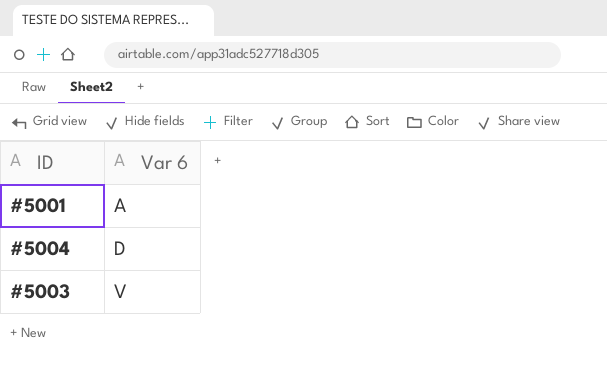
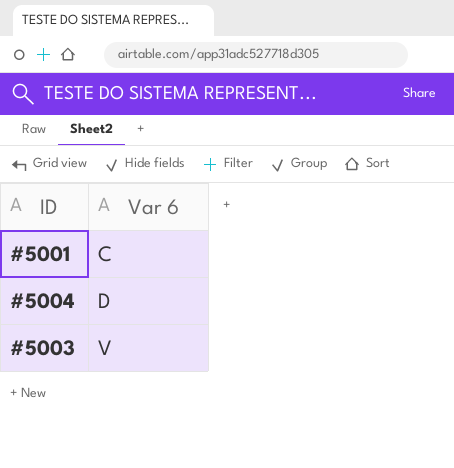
#5001 | Var 6: A -> C

